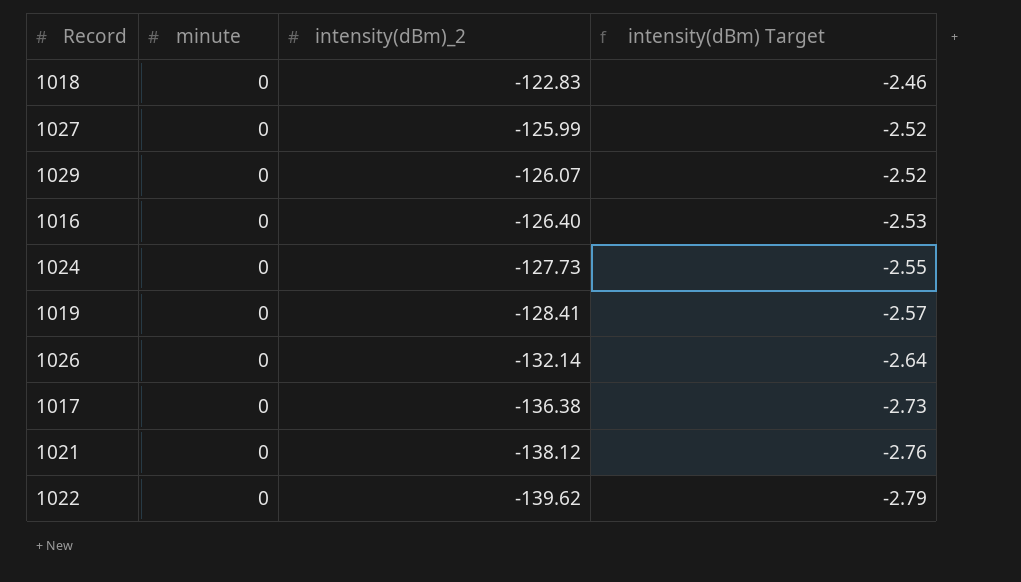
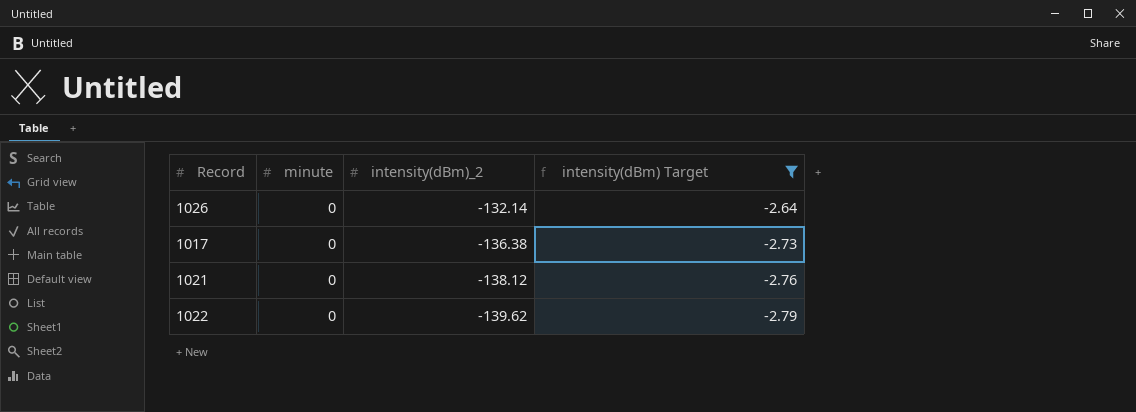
filter: none -> intensity(dBm) Target <= -2.64

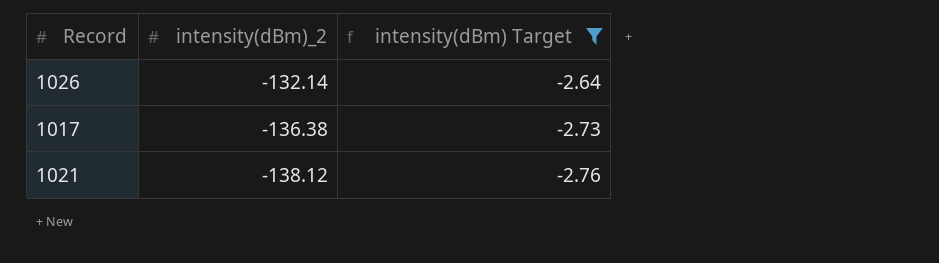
column minute | position: 2 -> none
row 1022: 0 | -139.62 | -2.79 -> none

